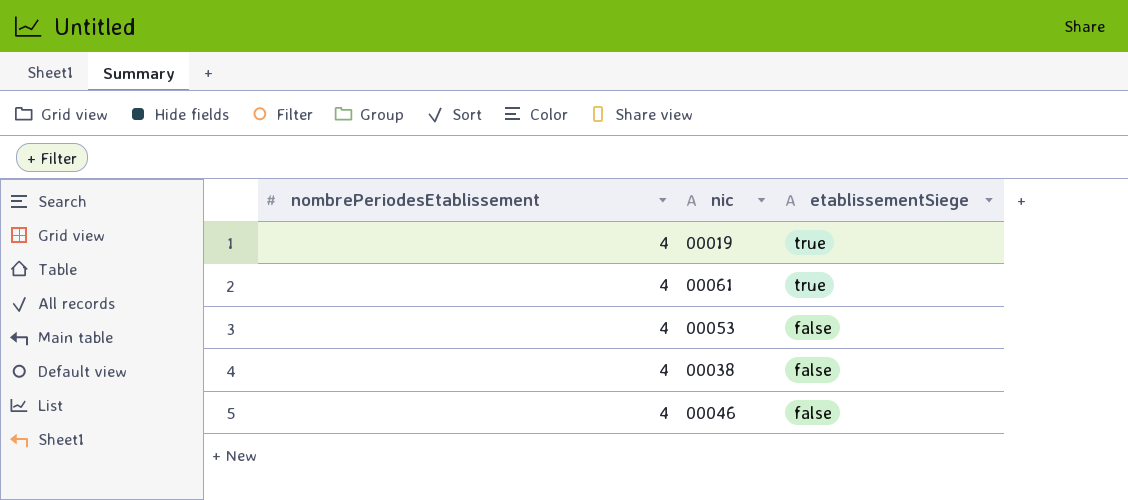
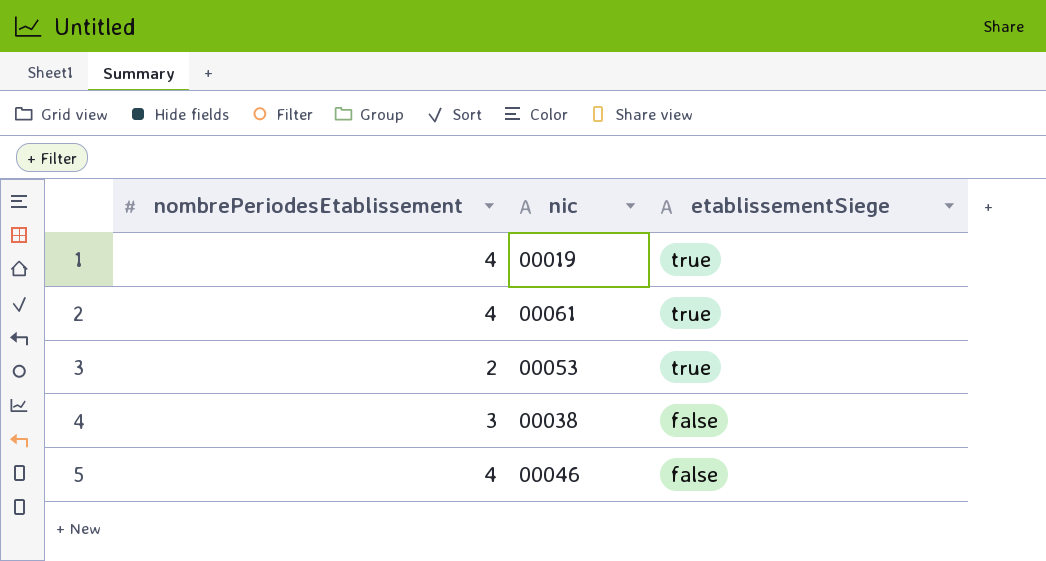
00053 | nombrePeriodesEtablissement: 4 -> 2
00053 | etablissementSiege: false -> true
00038 | nombrePeriodesEtablissement: 4 -> 3

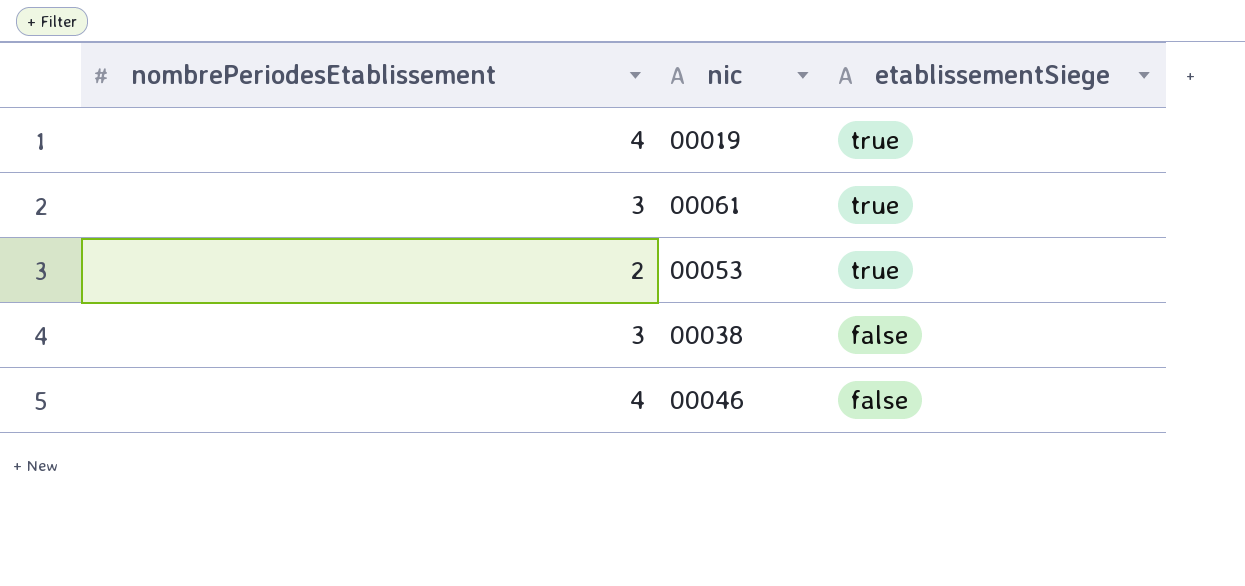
00061 | nombrePeriodesEtablissement: 4 -> 3

